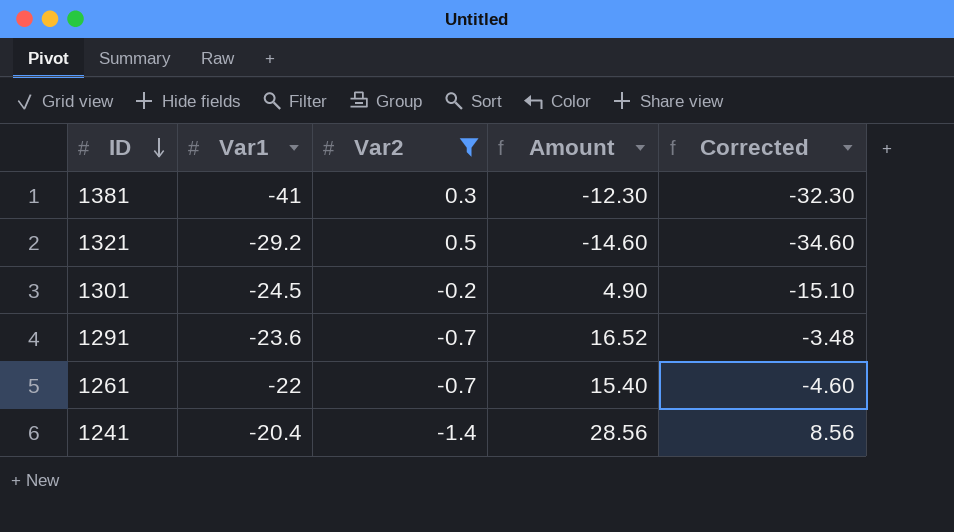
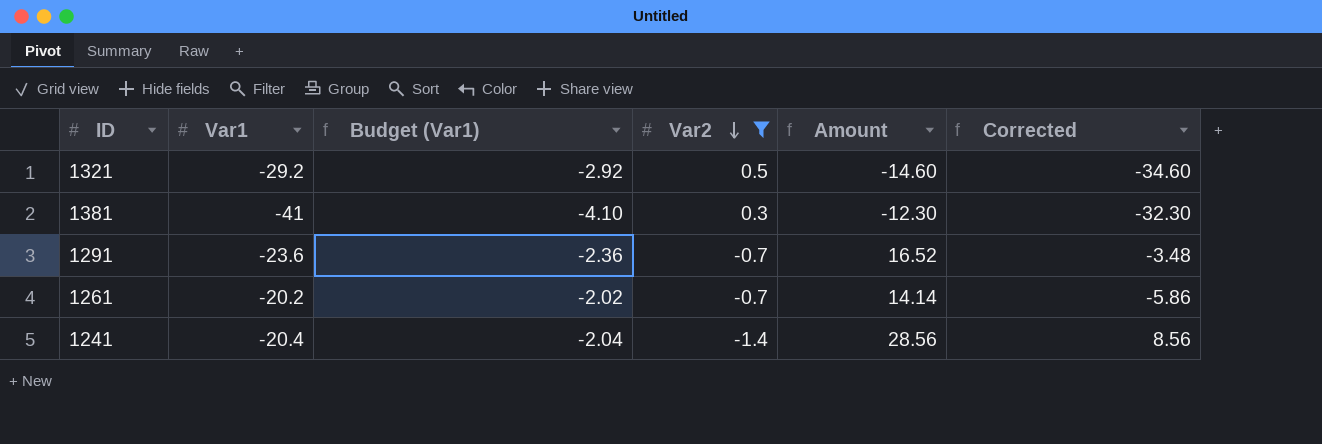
row order: ID descending -> Var2 descending
column Budget (Var1) | formula: none -> [Var1] * 0.1
row 1301: -24.5 | -0.2 | 4.90 | -15.10 -> none
1261 | Var1: -22 -> -20.2
1261 | Amount: 15.40 -> 14.14
1261 | Corrected: -4.60 -> -5.86

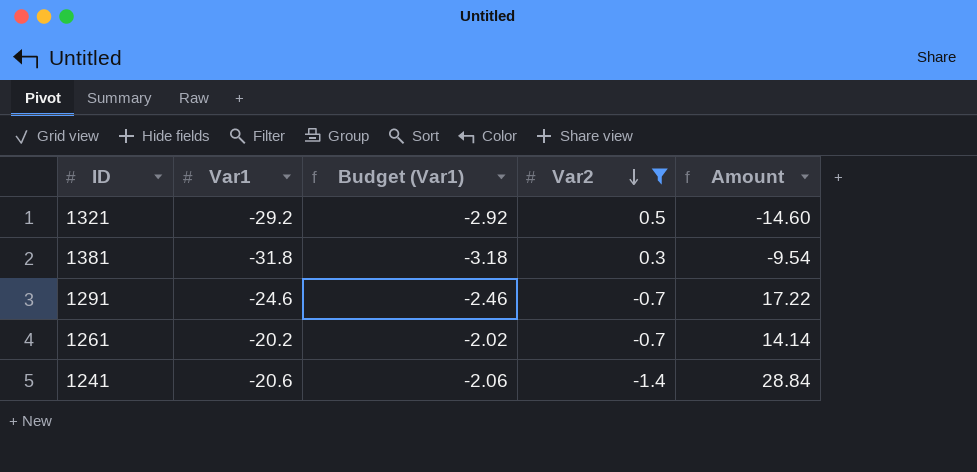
column Corrected | formula: [Amount] - 20 -> none
1381 | Var1: -41 -> -31.8
1381 | Budget (Var1): -4.10 -> -3.18
1381 | Amount: -12.30 -> -9.54
1291 | Var1: -23.6 -> -24.6
1291 | Budget (Var1): -2.36 -> -2.46
1291 | Amount: 16.52 -> 17.22
1241 | Var1: -20.4 -> -20.6
1241 | Budget (Var1): -2.04 -> -2.06
1241 | Amount: 28.56 -> 28.84

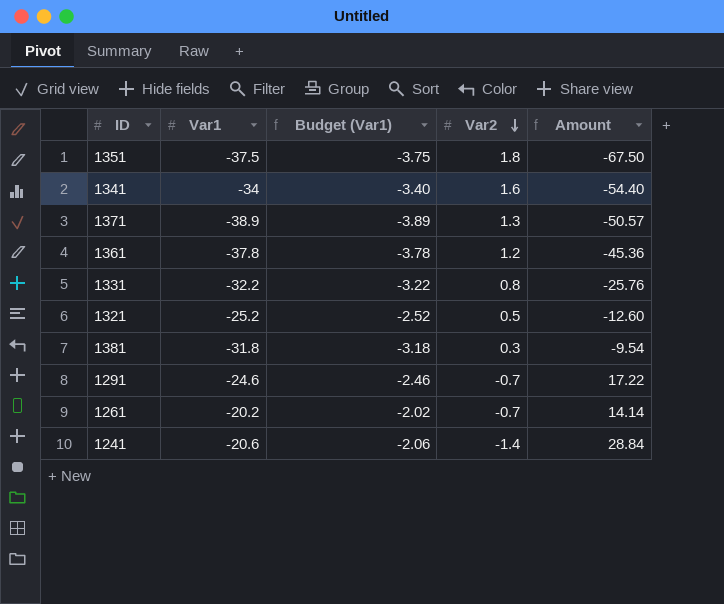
filter: Var2 <= 0.5 -> none
1321 | Var1: -29.2 -> -25.2
1321 | Budget (Var1): -2.92 -> -2.52
1321 | Amount: -14.60 -> -12.60

